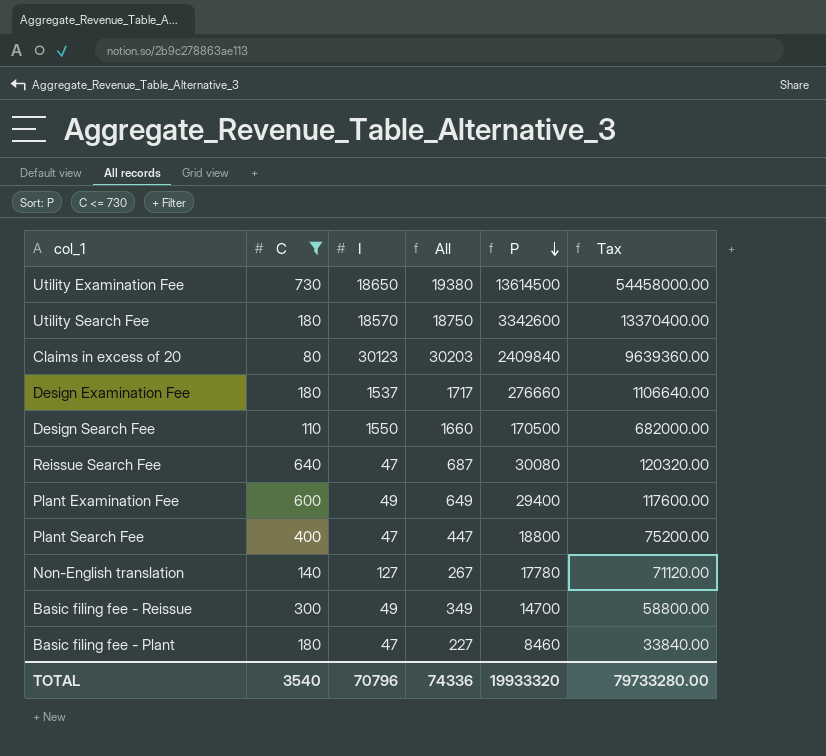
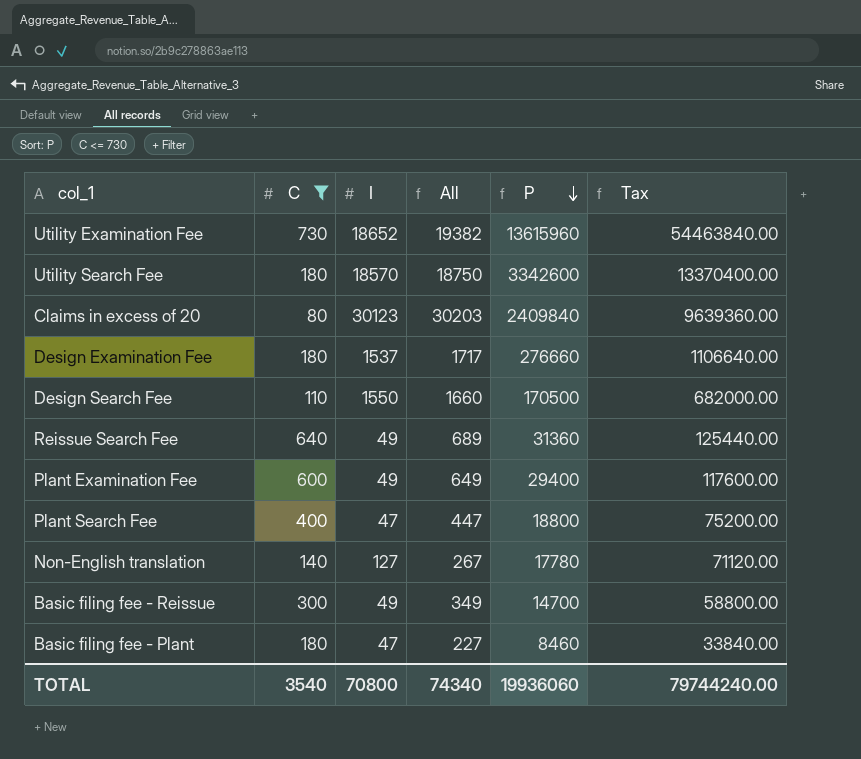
Utility Examination Fee | I: 18650 -> 18652
Utility Examination Fee | All: 19380 -> 19382
Utility Examination Fee | P: 13614500 -> 13615960
Utility Examination Fee | Tax: 54458000.00 -> 54463840.00
Reissue Search Fee | I: 47 -> 49
Reissue Search Fee | All: 687 -> 689
Reissue Search Fee | P: 30080 -> 31360
Reissue Search Fee | Tax: 120320.00 -> 125440.00
TOTAL | I: 70796 -> 70800
TOTAL | All: 74336 -> 74340
TOTAL | P: 19933320 -> 19936060
TOTAL | Tax: 79733280.00 -> 79744240.00

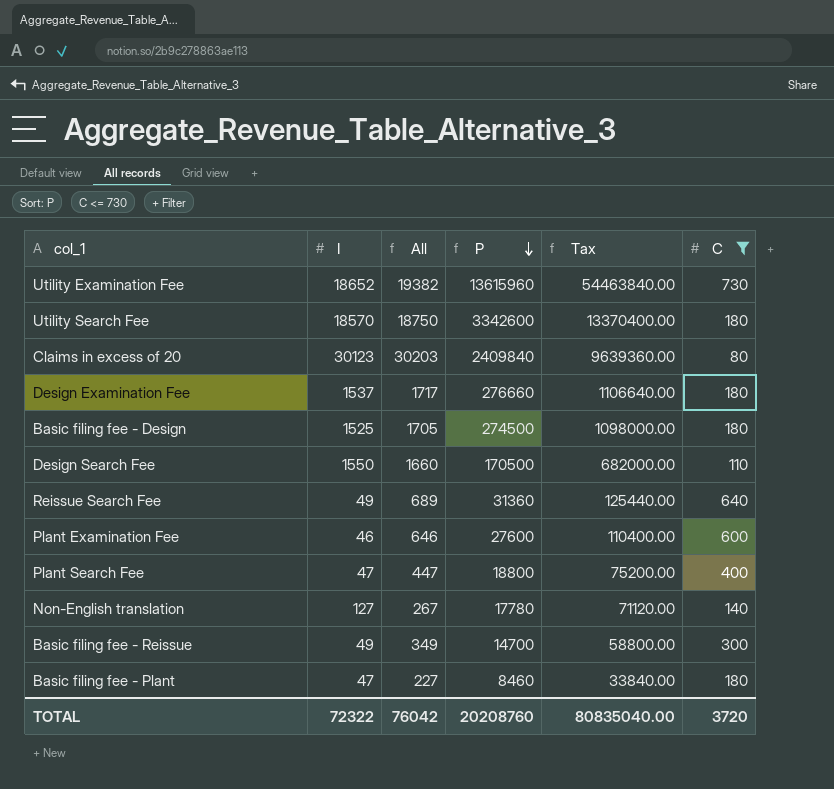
column C | position: 2 -> 6
row Basic filing fee - Design: none -> 1525 | 1705 | 274500 | 1098000.00 | 180
Plant Examination Fee | I: 49 -> 46
Plant Examination Fee | All: 649 -> 646
Plant Examination Fee | P: 29400 -> 27600
Plant Examination Fee | Tax: 117600.00 -> 110400.00
TOTAL | I: 70800 -> 72322
TOTAL | All: 74340 -> 76042
TOTAL | P: 19936060 -> 20208760
TOTAL | Tax: 79744240.00 -> 80835040.00
TOTAL | C: 3540 -> 3720

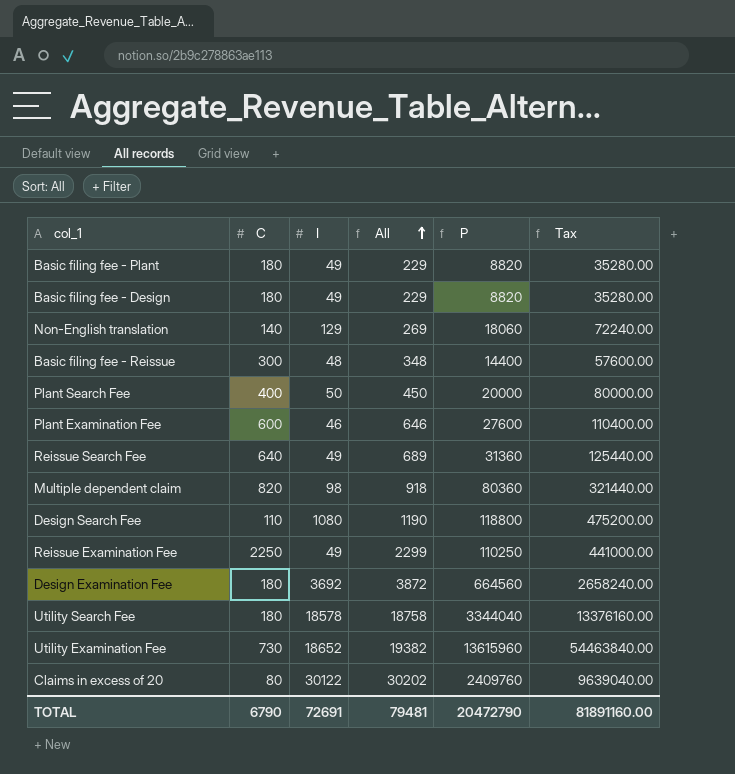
filter: C <= 730 -> none
row order: P descending -> All ascending
column C | position: 6 -> 2
Basic filing fee - Plant | I: 47 -> 49
Basic filing fee - Plant | All: 227 -> 229
Basic filing fee - Plant | P: 8460 -> 8820
Basic filing fee - Plant | Tax: 33840.00 -> 35280.00
Basic filing fee - Design | I: 1525 -> 49
Basic filing fee - Design | All: 1705 -> 229
Basic filing fee - Design | P: 274500 -> 8820
Basic filing fee - Design | Tax: 1098000.00 -> 35280.00
Non-English translation | I: 127 -> 129
Non-English translation | All: 267 -> 269
Non-English translation | P: 17780 -> 18060
Non-English translation | Tax: 71120.00 -> 72240.00
Basic filing fee - Reissue | I: 49 -> 48
Basic filing fee - Reissue | All: 349 -> 348
Basic filing fee - Reissue | P: 14700 -> 14400
Basic filing fee - Reissue | Tax: 58800.00 -> 57600.00
Plant Search Fee | I: 47 -> 50
Plant Search Fee | All: 447 -> 450
Plant Search Fee | P: 18800 -> 20000
Plant Search Fee | Tax: 75200.00 -> 80000.00
Design Search Fee | I: 1550 -> 1080
Design Search Fee | All: 1660 -> 1190
Design Search Fee | P: 170500 -> 118800
Design Search Fee | Tax: 682000.00 -> 475200.00
Design Examination Fee | I: 1537 -> 3692
Design Examination Fee | All: 1717 -> 3872
Design Examination Fee | P: 276660 -> 664560
Design Examination Fee | Tax: 1106640.00 -> 2658240.00
Utility Search Fee | I: 18570 -> 18578
Utility Search Fee | All: 18750 -> 18758
Utility Search Fee | P: 3342600 -> 3344040
Utility Search Fee | Tax: 13370400.00 -> 13376160.00
Claims in excess of 20 | I: 30123 -> 30122
Claims in excess of 20 | All: 30203 -> 30202
Claims in excess of 20 | P: 2409840 -> 2409760
Claims in excess of 20 | Tax: 9639360.00 -> 9639040.00
TOTAL | C: 3720 -> 6790
TOTAL | I: 72322 -> 72691
TOTAL | All: 76042 -> 79481
TOTAL | P: 20208760 -> 20472790
TOTAL | Tax: 80835040.00 -> 81891160.00

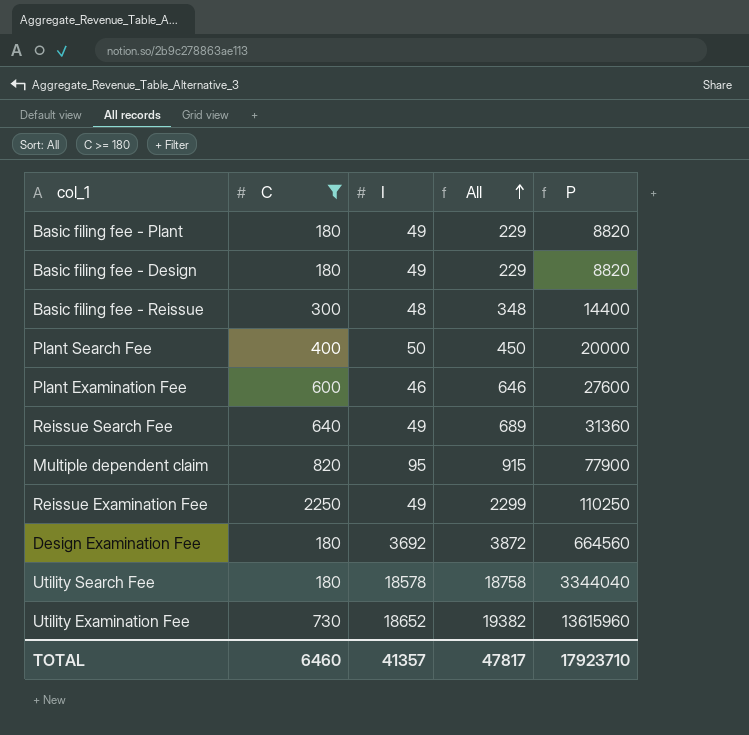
filter: none -> C >= 180
column Tax | formula: [P] * 4 -> none
Multiple dependent claim | I: 98 -> 95
Multiple dependent claim | All: 918 -> 915
Multiple dependent claim | P: 80360 -> 77900
TOTAL | C: 6790 -> 6460
TOTAL | I: 72691 -> 41357
TOTAL | All: 79481 -> 47817
TOTAL | P: 20472790 -> 17923710

